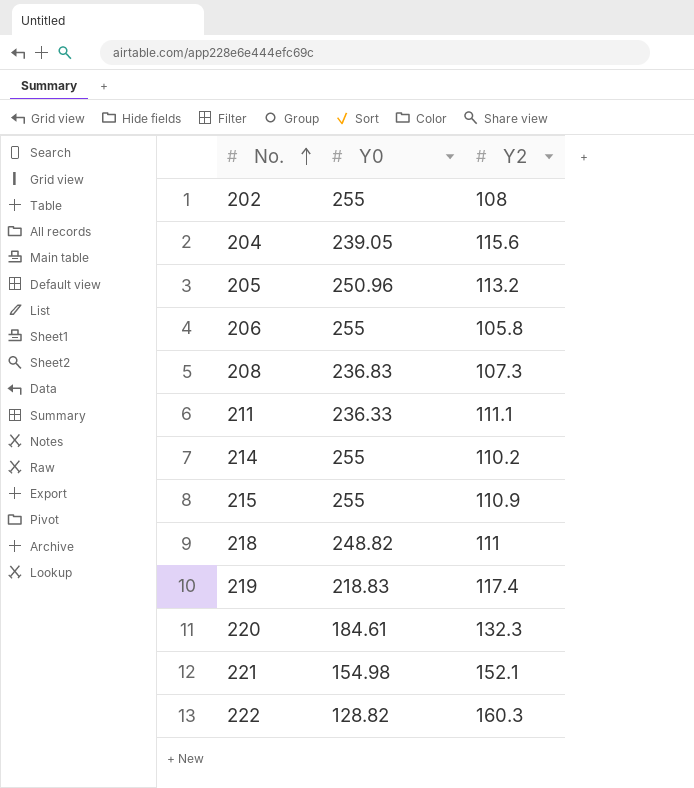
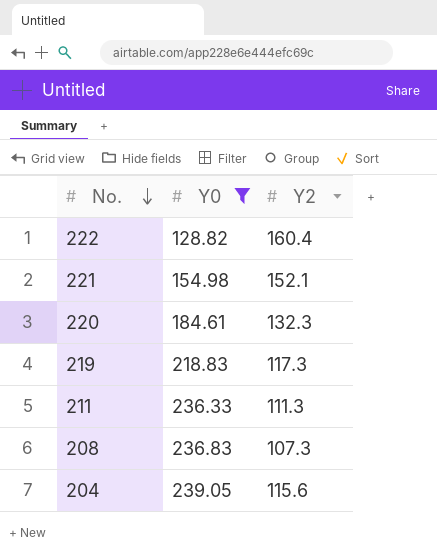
filter: none -> Y0 <= 239.05
row order: No. ascending -> No. descending
222 | Y2: 160.3 -> 160.4
219 | Y2: 117.4 -> 117.3
211 | Y2: 111.1 -> 111.3

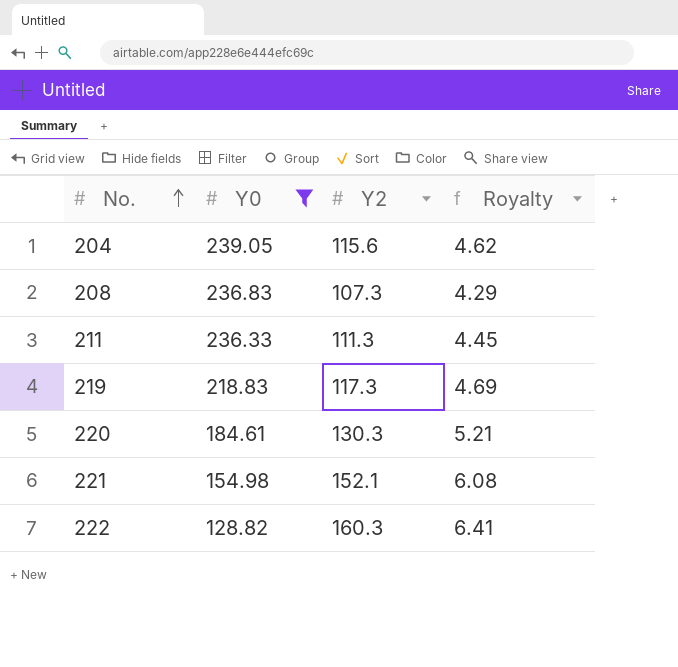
row order: No. descending -> No. ascending
column Royalty | formula: none -> [Y2] * 0.04
220 | Y2: 132.3 -> 130.3
222 | Y2: 160.4 -> 160.3

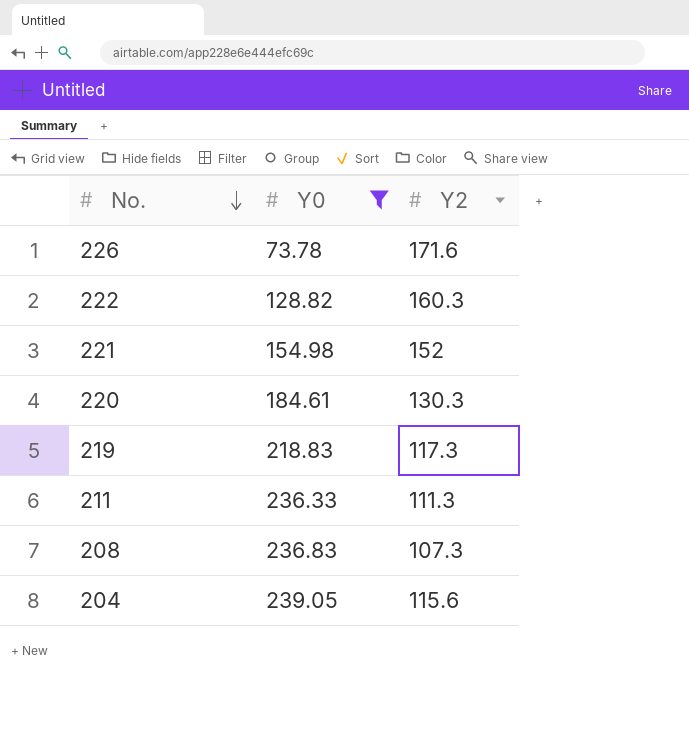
row order: No. ascending -> No. descending
column Royalty | formula: [Y2] * 0.04 -> none
row 226: none -> 73.78 | 171.6
221 | Y2: 152.1 -> 152

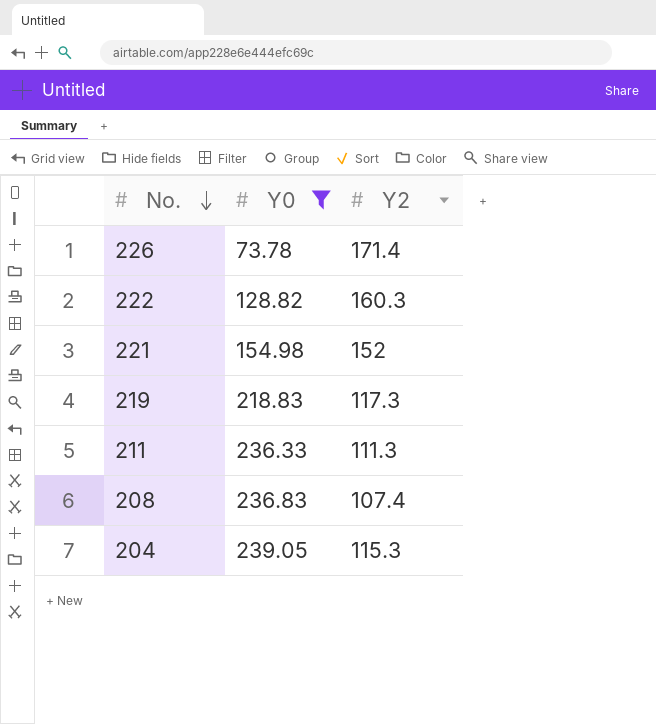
row 220: 184.61 | 130.3 -> none
226 | Y2: 171.6 -> 171.4
208 | Y2: 107.3 -> 107.4
204 | Y2: 115.6 -> 115.3

